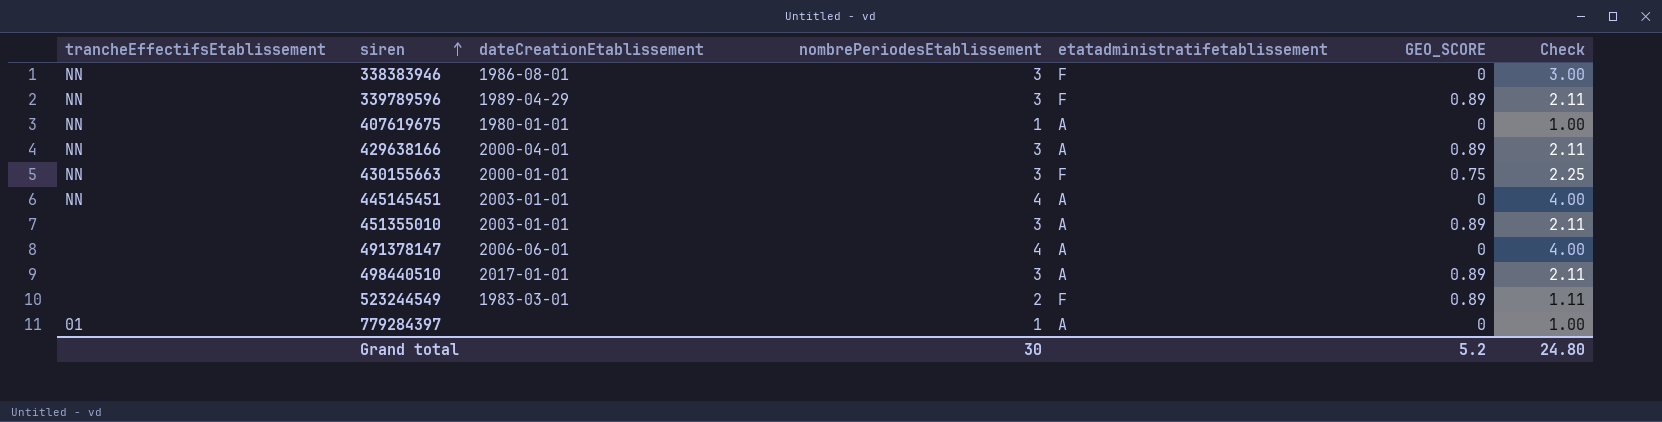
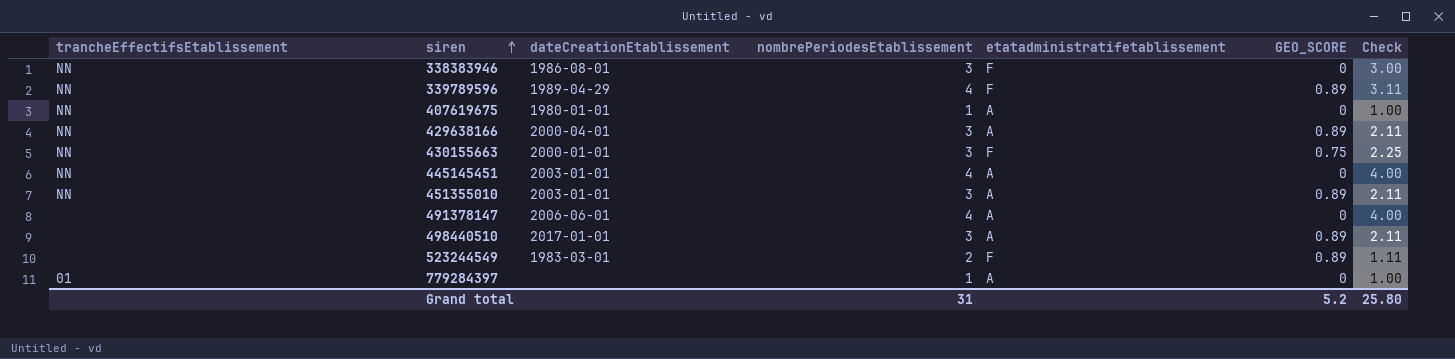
339789596 | nombrePeriodesEtablissement: 3 -> 4
339789596 | Check: 2.11 -> 3.11
451355010 | trancheEffectifsEtablissement: none -> NN
Grand total | nombrePeriodesEtablissement: 30 -> 31
Grand total | Check: 24.80 -> 25.80

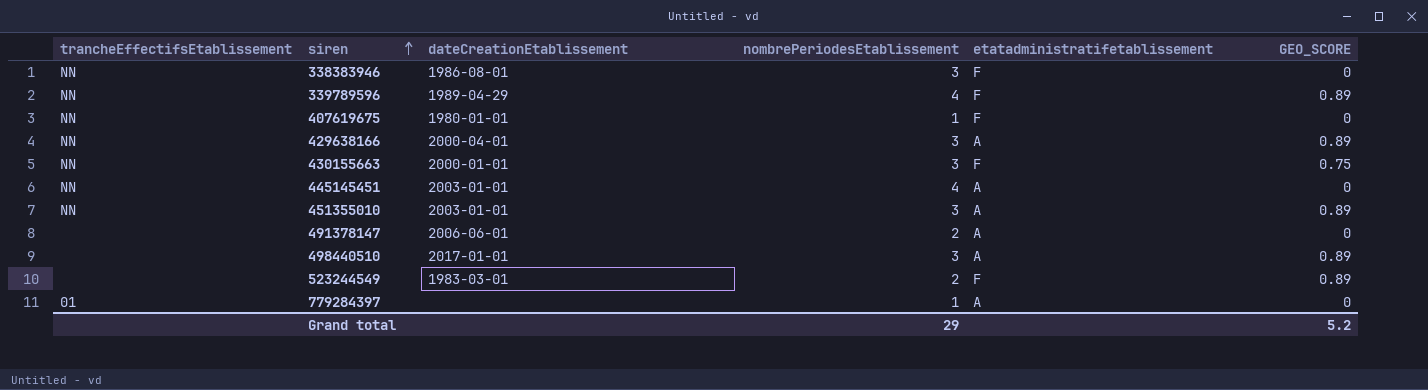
column Check | formula: [nombrePeriodesEtablissement] - [GEO_SCORE] -> none
407619675 | etatadministratifetablissement: A -> F
491378147 | nombrePeriodesEtablissement: 4 -> 2
Grand total | nombrePeriodesEtablissement: 31 -> 29

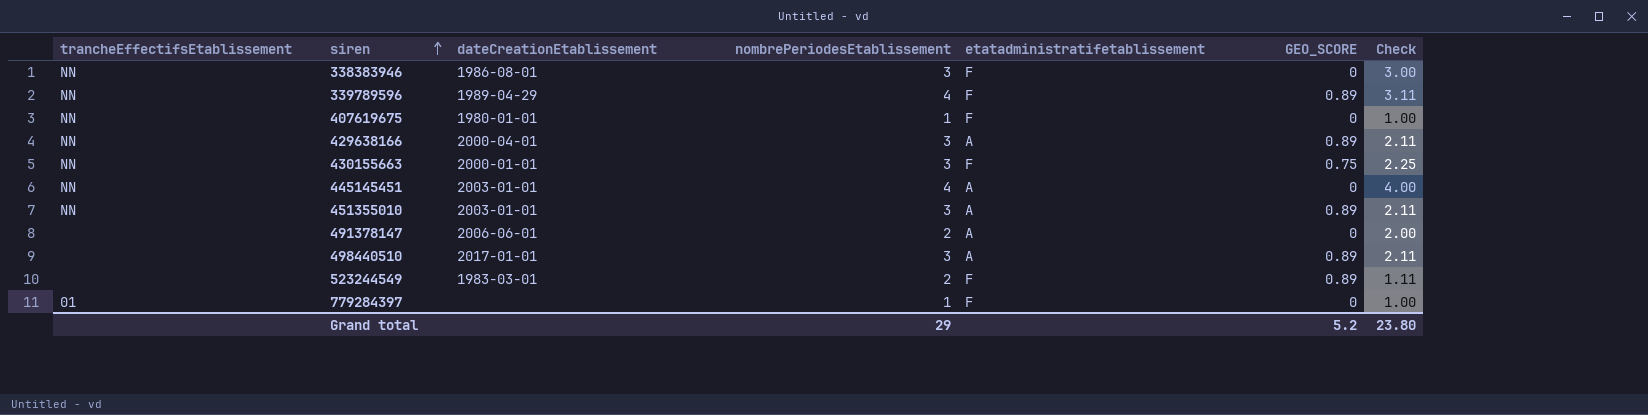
column Check | formula: none -> [nombrePeriodesEtablissement] - [GEO_SCORE]
779284397 | etatadministratifetablissement: A -> F

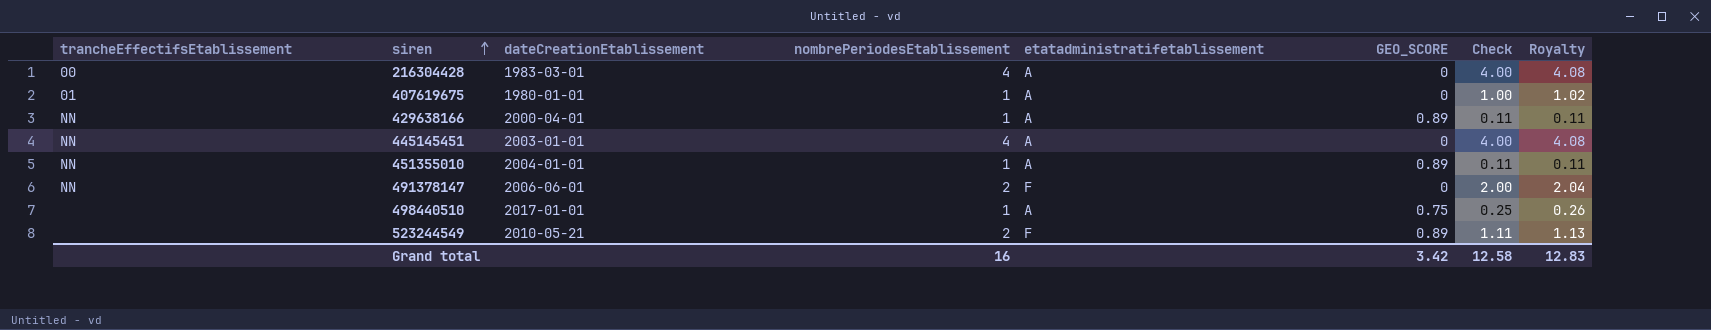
column Royalty | formula: none -> [Check] * 1.02
row 338383946: NN | 1986-08-01 | 3 | F | 0 | 3.00 -> none
row 339789596: NN | 1989-04-29 | 4 | F | 0.89 | 3.11 -> none
row 430155663: NN | 2000-01-01 | 3 | F | 0.75 | 2.25 -> none
row 779284397: 01 | none | 1 | F | 0 | 1.00 -> none
row 216304428: none -> 00 | 1983-03-01 | 4 | A | 0 | 4.00 | 4.08
407619675 | trancheEffectifsEtablissement: NN -> 01
407619675 | etatadministratifetablissement: F -> A
429638166 | nombrePeriodesEtablissement: 3 -> 1
429638166 | Check: 2.11 -> 0.11
451355010 | dateCreationEtablissement: 2003-01-01 -> 2004-01-01
451355010 | nombrePeriodesEtablissement: 3 -> 1
451355010 | Check: 2.11 -> 0.11
491378147 | trancheEffectifsEtablissement: none -> NN
491378147 | etatadministratifetablissement: A -> F
498440510 | nombrePeriodesEtablissement: 3 -> 1
498440510 | GEO_SCORE: 0.89 -> 0.75
498440510 | Check: 2.11 -> 0.25
523244549 | dateCreationEtablissement: 1983-03-01 -> 2010-05-21
Grand total | nombrePeriodesEtablissement: 29 -> 16
Grand total | GEO_SCORE: 5.2 -> 3.42
Grand total | Check: 23.80 -> 12.58

